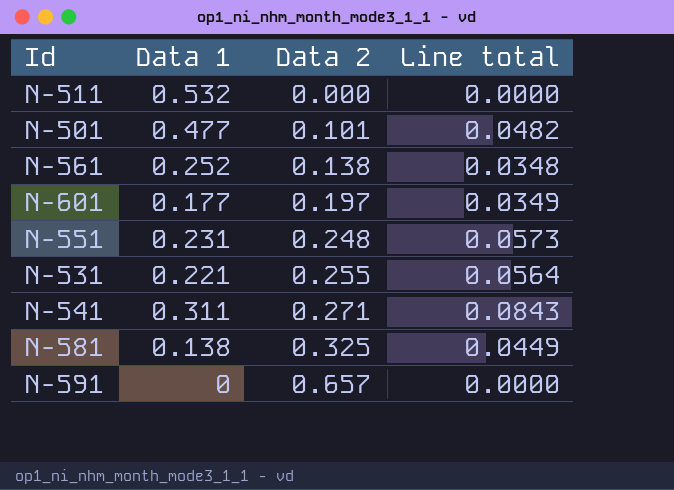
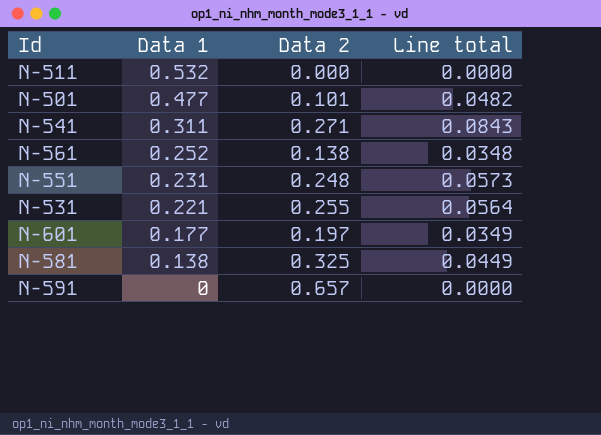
row order: Data 2 ascending -> Data 1 descending

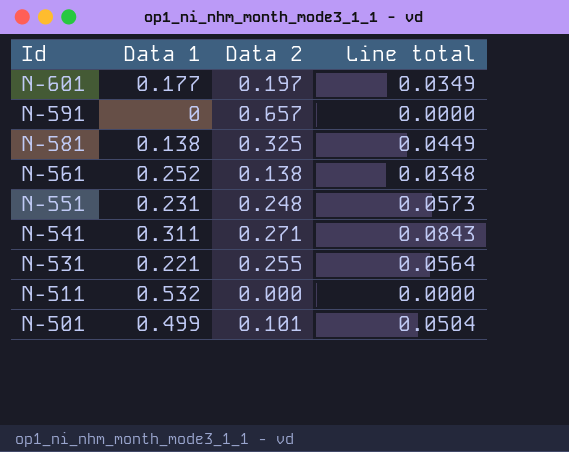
row order: Data 1 descending -> Id descending
N-501 | Data 1: 0.477 -> 0.499
N-501 | Line total: 0.0482 -> 0.0504

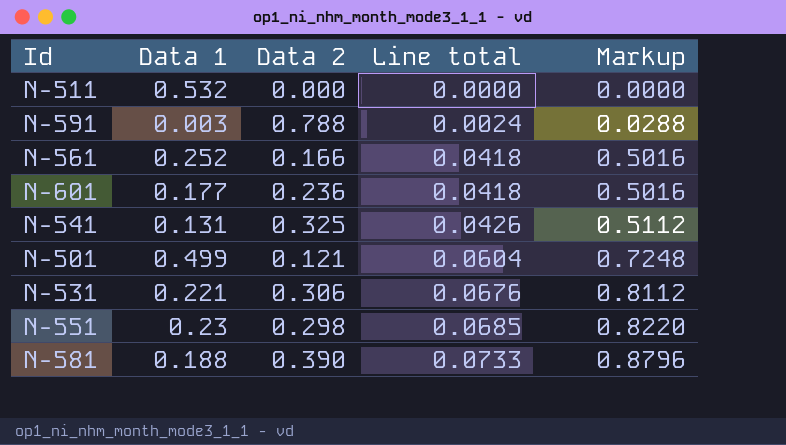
row order: Id descending -> Line total ascending
column Markup | formula: none -> [Line total] * 12
N-591 | Data 1: 0 -> 0.003
N-591 | Data 2: 0.657 -> 0.788
N-591 | Line total: 0.0000 -> 0.0024
N-561 | Data 2: 0.138 -> 0.166
N-561 | Line total: 0.0348 -> 0.0418
N-601 | Data 2: 0.197 -> 0.236
N-601 | Line total: 0.0349 -> 0.0418
N-541 | Data 1: 0.311 -> 0.131
N-541 | Data 2: 0.271 -> 0.325
N-541 | Line total: 0.0843 -> 0.0426
N-501 | Data 2: 0.101 -> 0.121
N-501 | Line total: 0.0504 -> 0.0604
N-531 | Data 2: 0.255 -> 0.306
N-531 | Line total: 0.0564 -> 0.0676
N-551 | Data 1: 0.231 -> 0.23
N-551 | Data 2: 0.248 -> 0.298
N-551 | Line total: 0.0573 -> 0.0685
N-581 | Data 1: 0.138 -> 0.188
N-581 | Data 2: 0.325 -> 0.390
N-581 | Line total: 0.0449 -> 0.0733

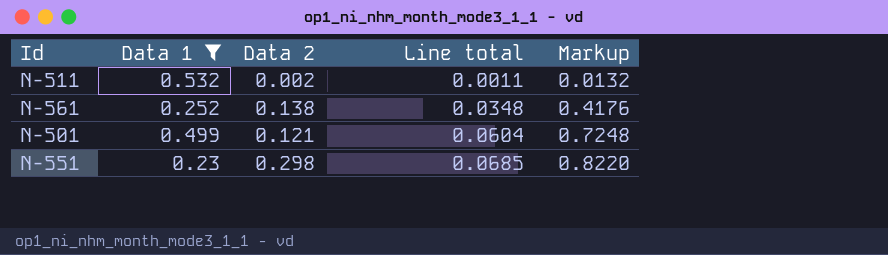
filter: none -> Data 1 >= 0.23
N-511 | Data 2: 0.000 -> 0.002
N-511 | Line total: 0.0000 -> 0.0011
N-511 | Markup: 0.0000 -> 0.0132
N-561 | Data 2: 0.166 -> 0.138
N-561 | Line total: 0.0418 -> 0.0348
N-561 | Markup: 0.5016 -> 0.4176

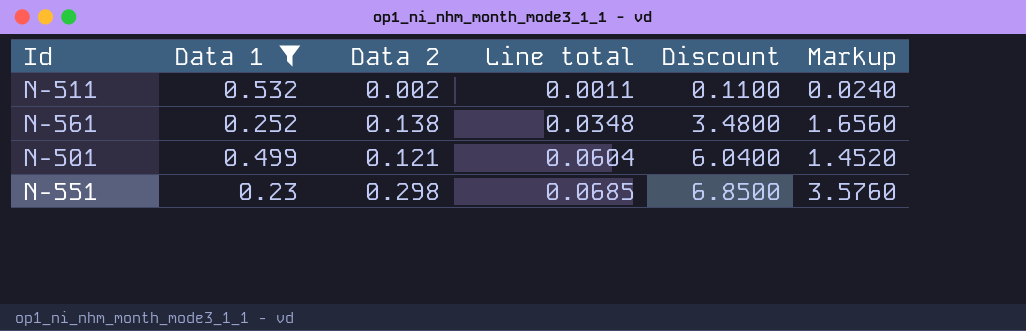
column Discount | formula: none -> [Line total] * 100
column Markup | formula: [Line total] * 12 -> [Data 2] * 12

